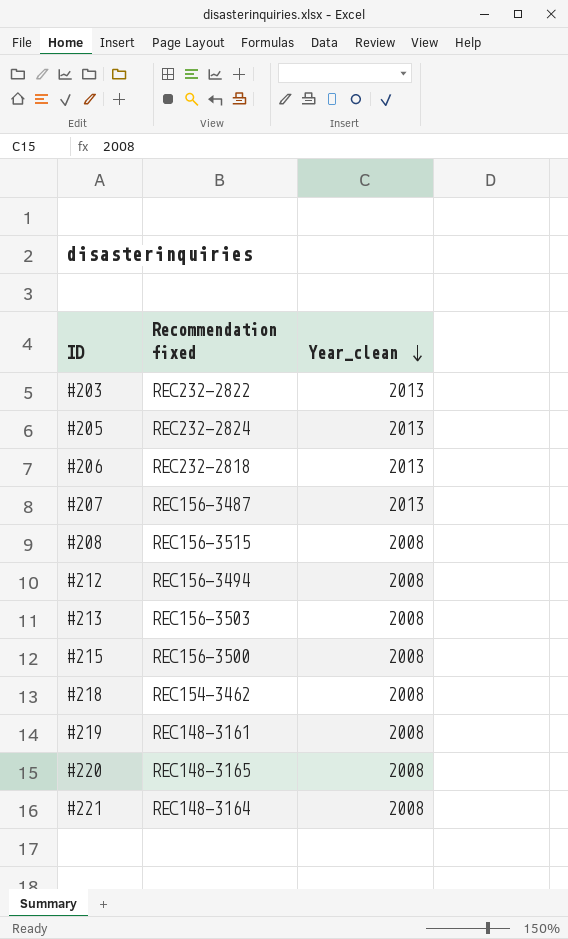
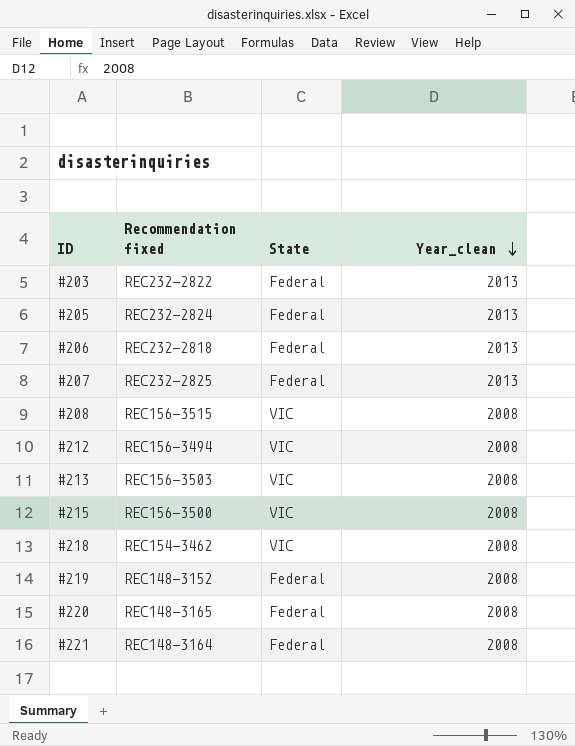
column State | position: none -> 3
#207 | Recommendation fixed: REC156-3487 -> REC232-2825
#219 | Recommendation fixed: REC148-3161 -> REC148-3152

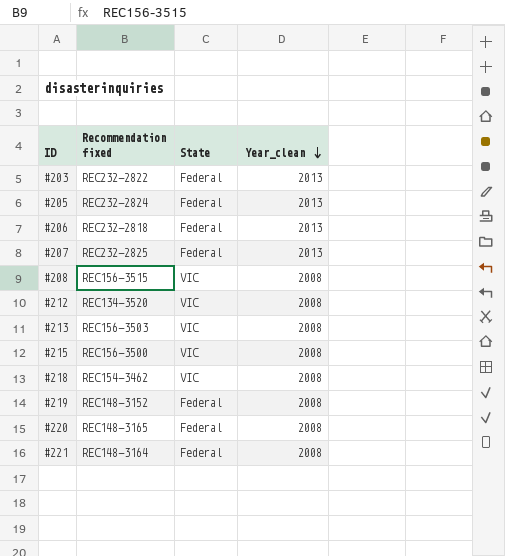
#212 | Recommendation fixed: REC156-3494 -> REC134-3520

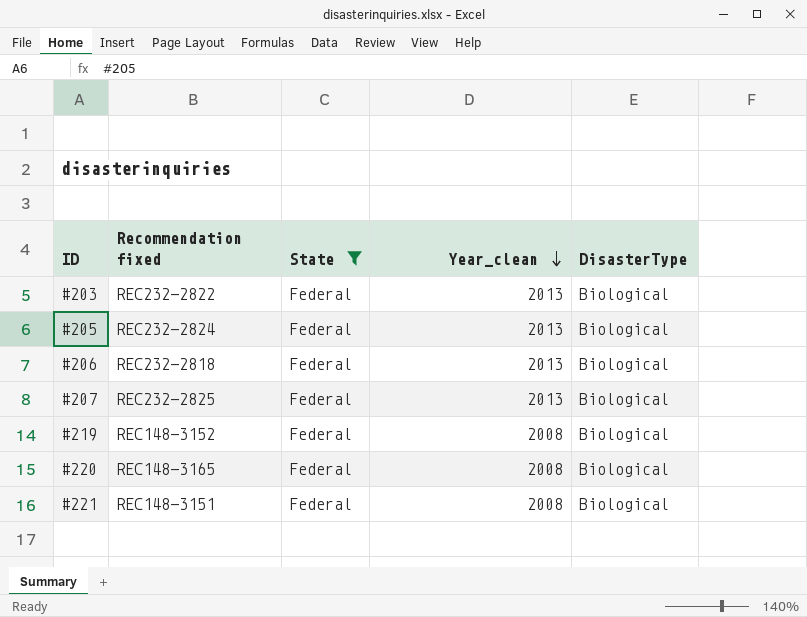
filter: none -> State = Federal
column DisasterType | position: none -> 5
#221 | Recommendation fixed: REC148-3164 -> REC148-3151

